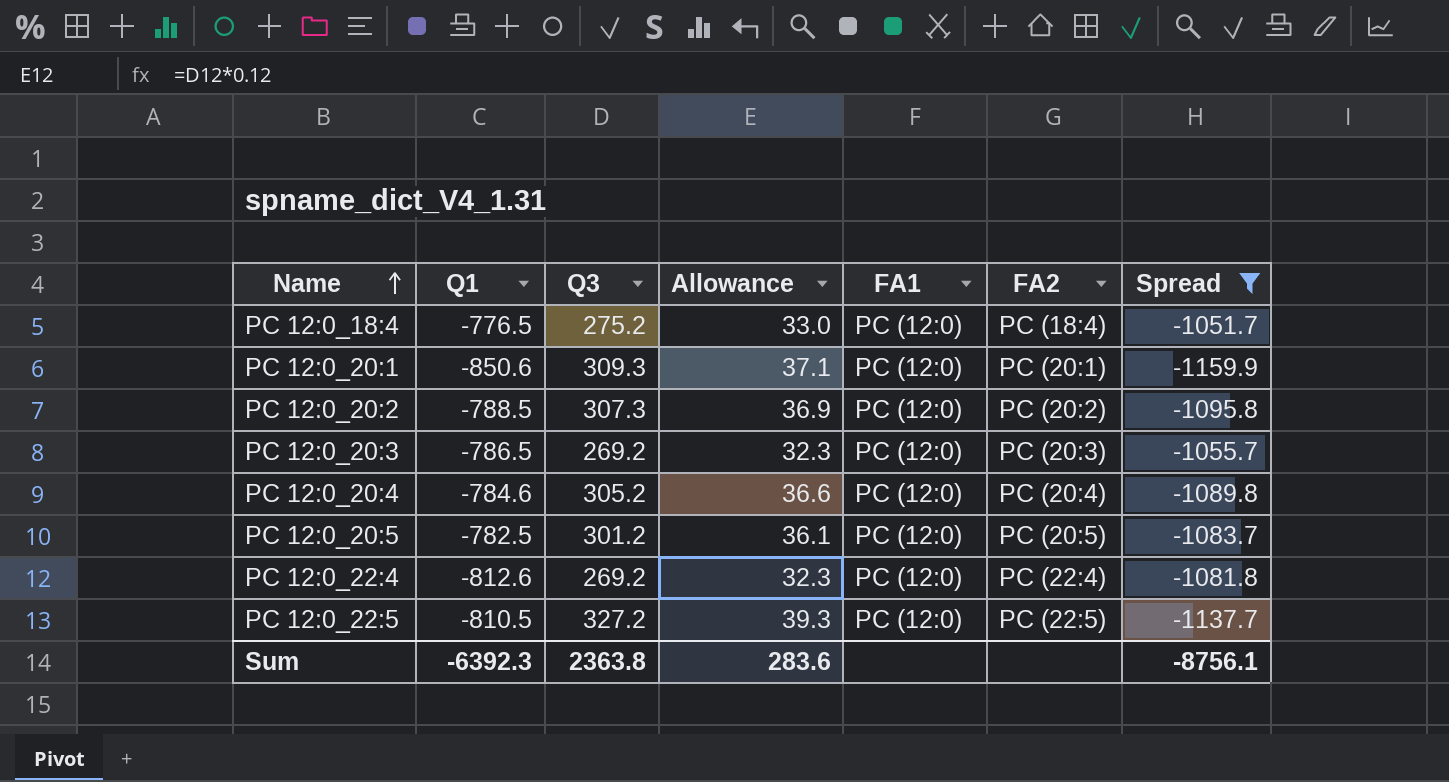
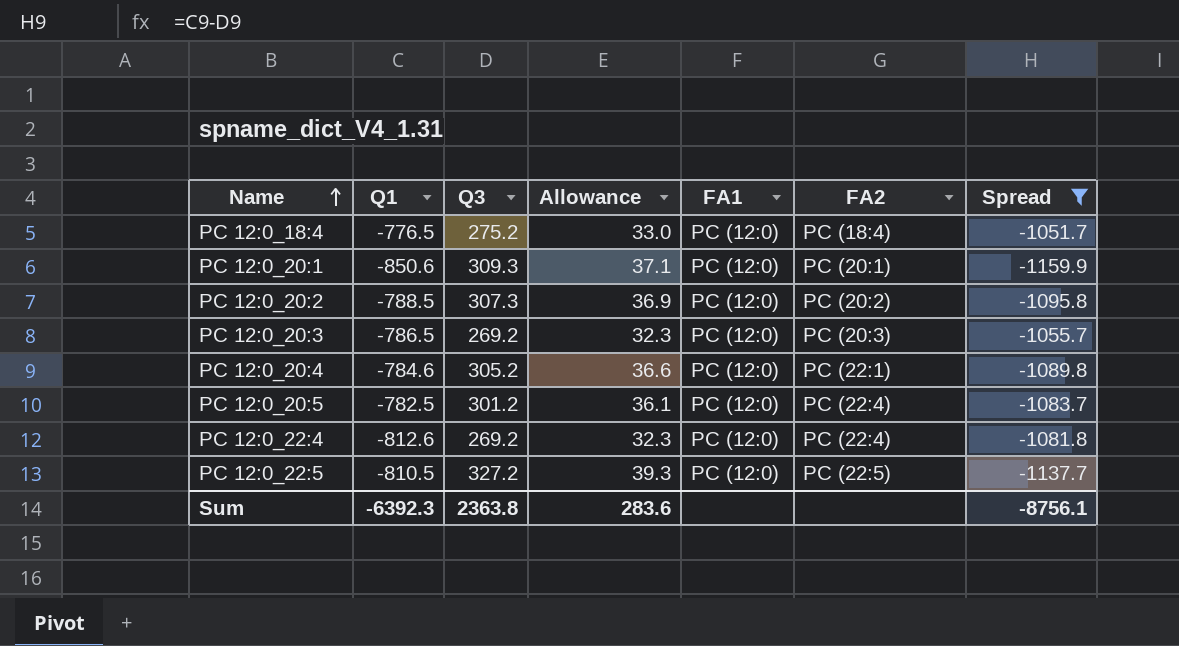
PC 12:0_20:4 | FA2: PC (20:4) -> PC (22:1)
PC 12:0_20:5 | FA2: PC (20:5) -> PC (22:4)

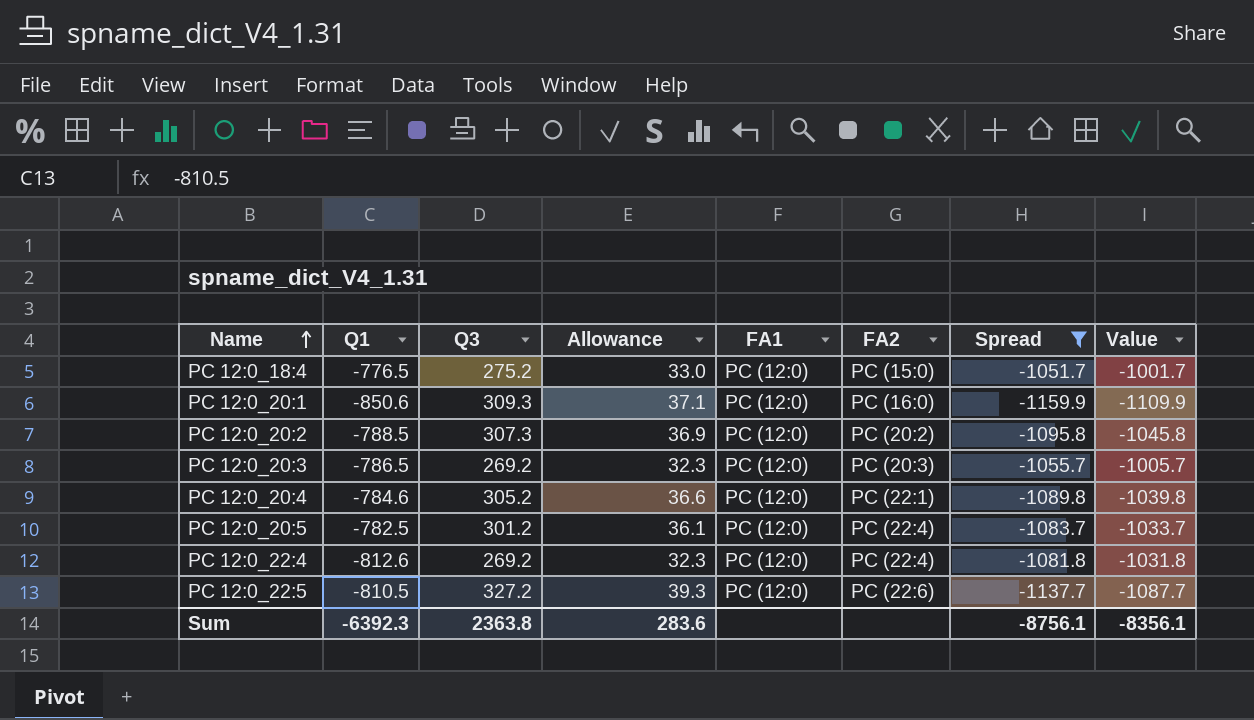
column Value | formula: none -> [Spread] + 50
PC 12:0_18:4 | FA2: PC (18:4) -> PC (15:0)
PC 12:0_20:1 | FA2: PC (20:1) -> PC (16:0)
PC 12:0_22:5 | FA2: PC (22:5) -> PC (22:6)

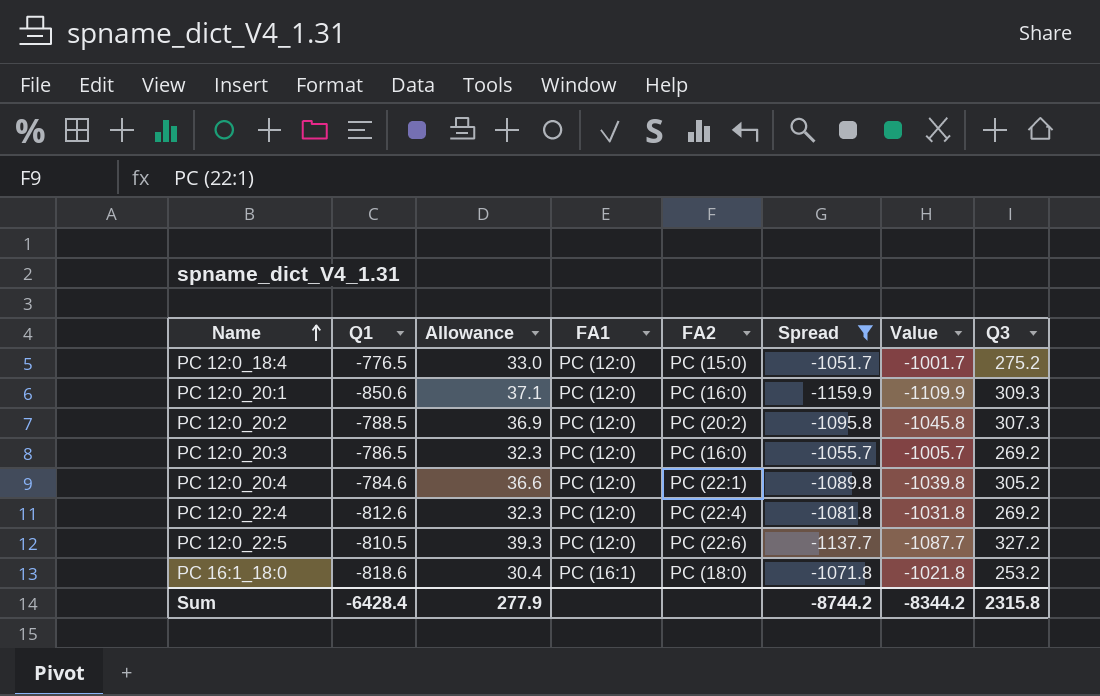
column Q3 | position: 3 -> 8
row PC 12:0_20:5: -782.5 | 301.2 | 36.1 | PC (12:0) | PC (22:4) | -1083.7 | -1033.7 -> none
PC 12:0_20:3 | FA2: PC (20:3) -> PC (16:0)
row PC 16:1_18:0: none -> -818.6 | 30.4 | PC (16:1) | PC (18:0) | -1071.8 | -1021.8 | 253.2
Sum | Q1: -6392.3 -> -6428.4
Sum | Allowance: 283.6 -> 277.9
Sum | Spread: -8756.1 -> -8744.2
Sum | Value: -8356.1 -> -8344.2
Sum | Q3: 2363.8 -> 2315.8

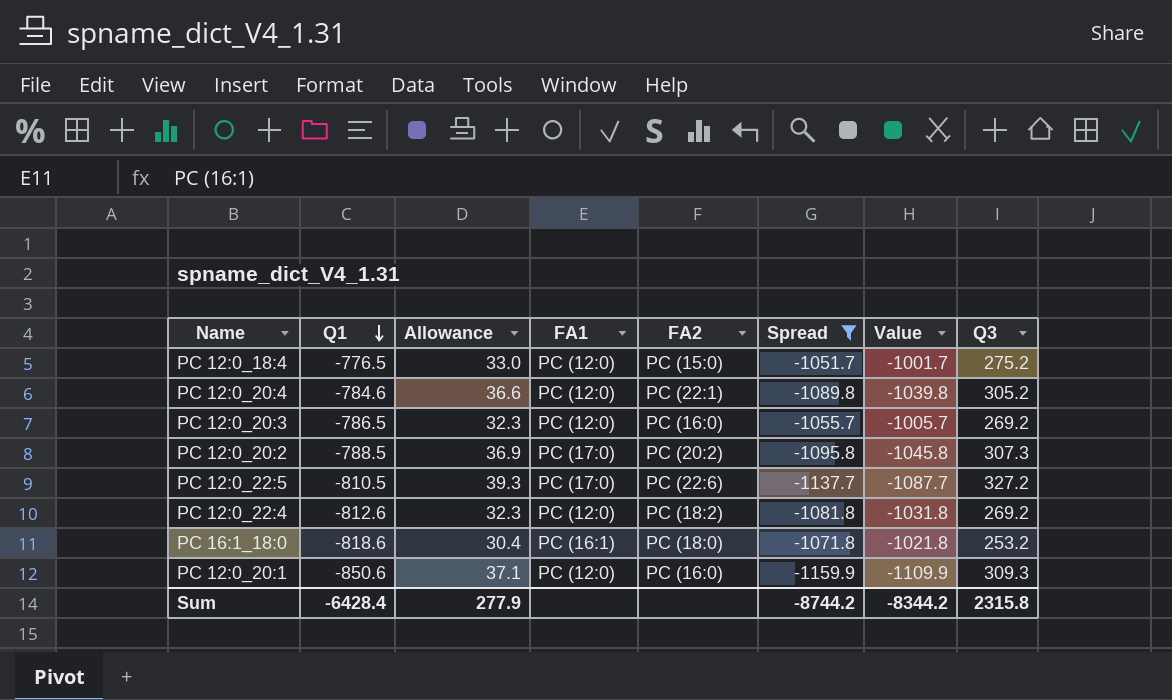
row order: Name ascending -> Q1 descending
PC 12:0_20:2 | FA1: PC (12:0) -> PC (17:0)
PC 12:0_22:5 | FA1: PC (12:0) -> PC (17:0)
PC 12:0_22:4 | FA2: PC (22:4) -> PC (18:2)

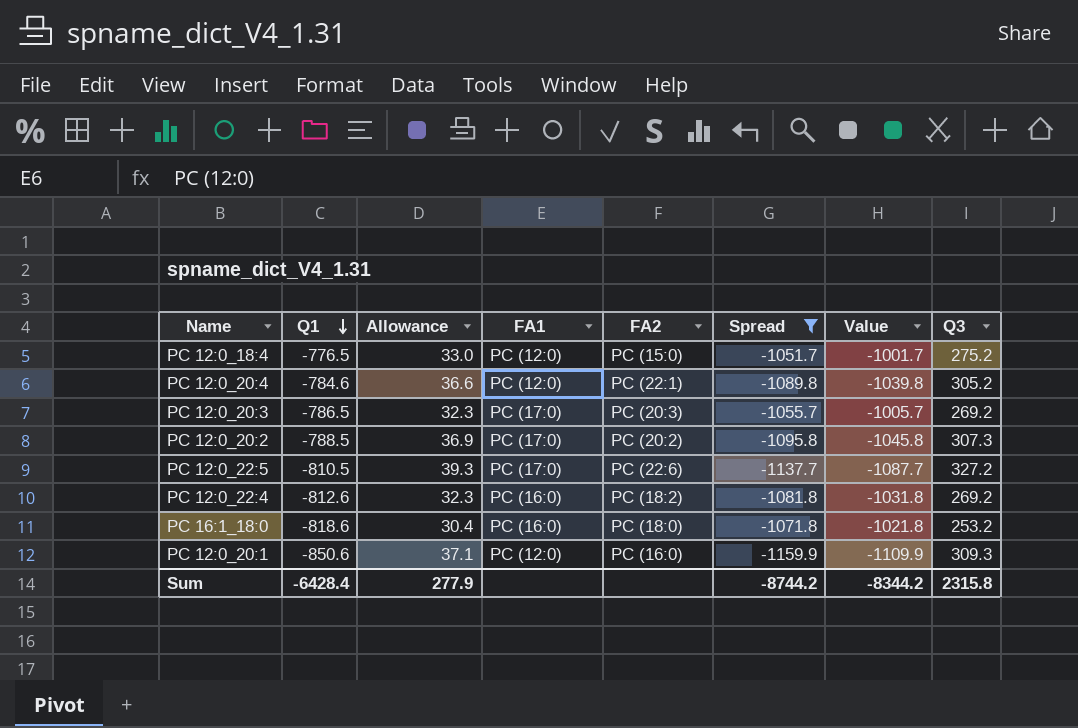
PC 12:0_20:3 | FA1: PC (12:0) -> PC (17:0)
PC 12:0_20:3 | FA2: PC (16:0) -> PC (20:3)
PC 12:0_22:4 | FA1: PC (12:0) -> PC (16:0)
PC 16:1_18:0 | FA1: PC (16:1) -> PC (16:0)

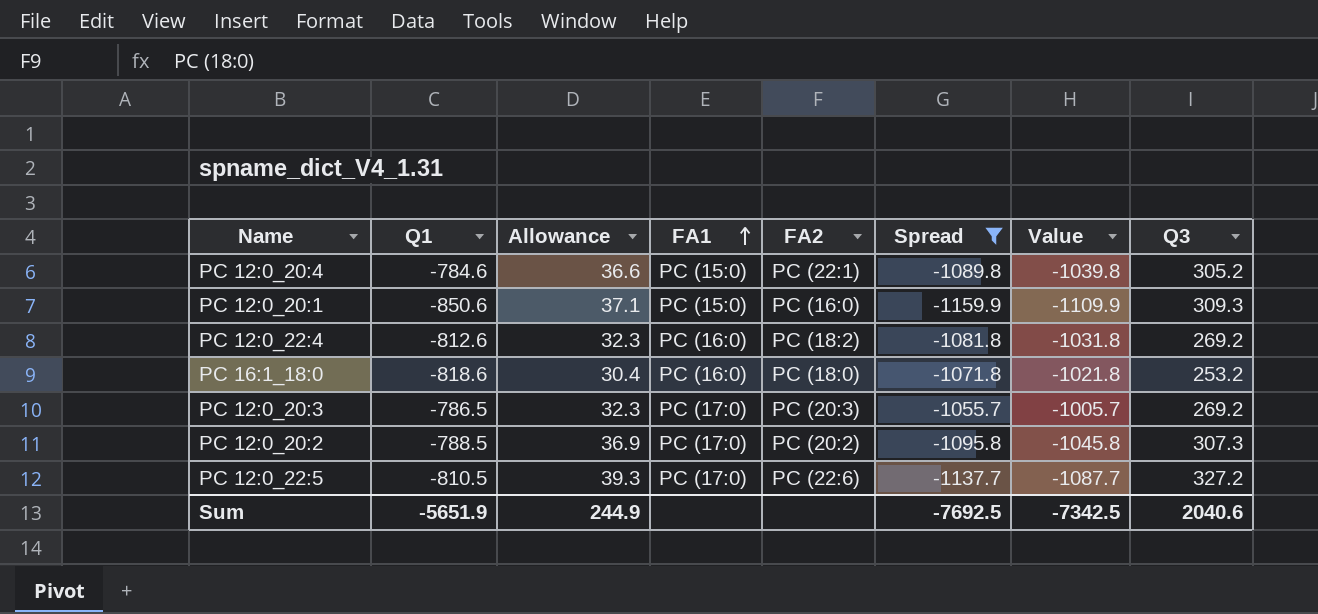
row order: Q1 descending -> FA1 ascending
row PC 12:0_18:4: -776.5 | 33.0 | PC (12:0) | PC (15:0) | -1051.7 | -1001.7 | 275.2 -> none
PC 12:0_20:4 | FA1: PC (12:0) -> PC (15:0)
PC 12:0_20:1 | FA1: PC (12:0) -> PC (15:0)
Sum | Q1: -6428.4 -> -5651.9
Sum | Allowance: 277.9 -> 244.9
Sum | Spread: -8744.2 -> -7692.5
Sum | Value: -8344.2 -> -7342.5
Sum | Q3: 2315.8 -> 2040.6

